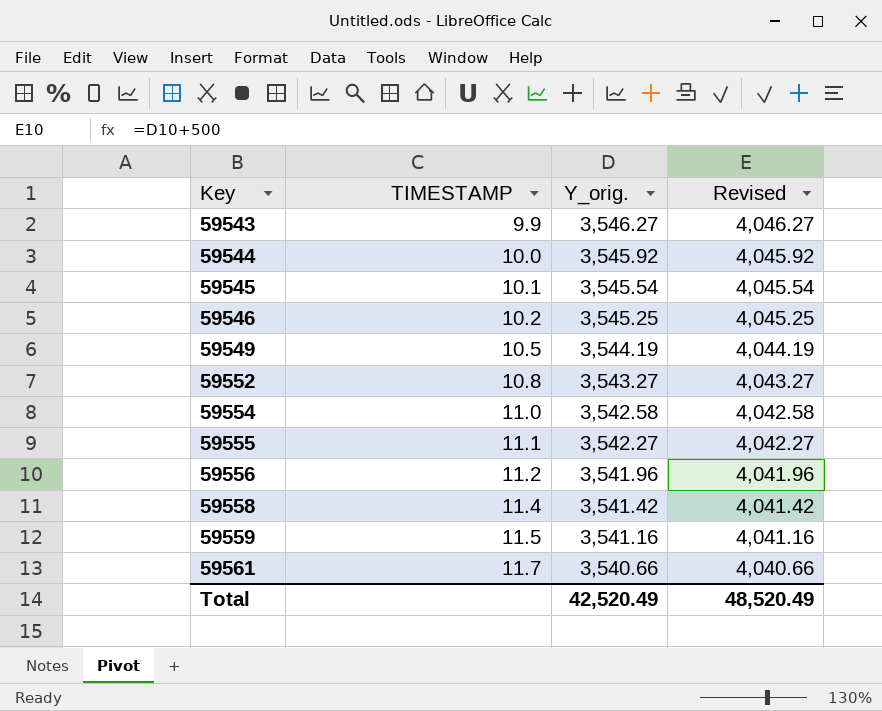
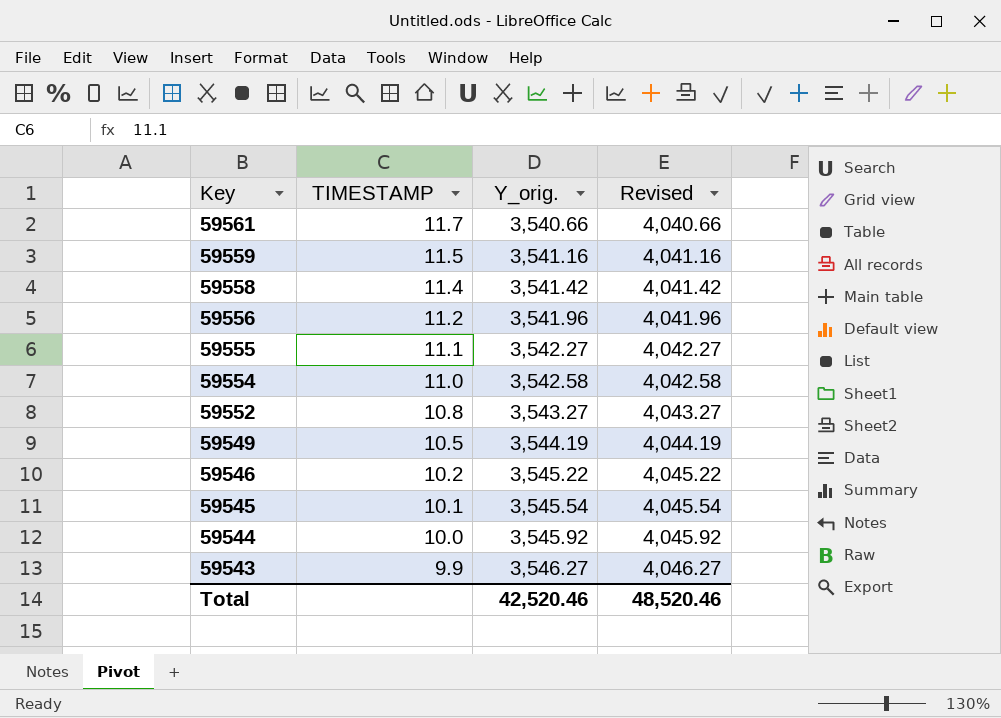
row order: Key ascending -> Key descending
59546 | Y_orig.: 3,545.25 -> 3,545.22
59546 | Revised: 4,045.25 -> 4,045.22
Total | Y_orig.: 42,520.49 -> 42,520.46
Total | Revised: 48,520.49 -> 48,520.46

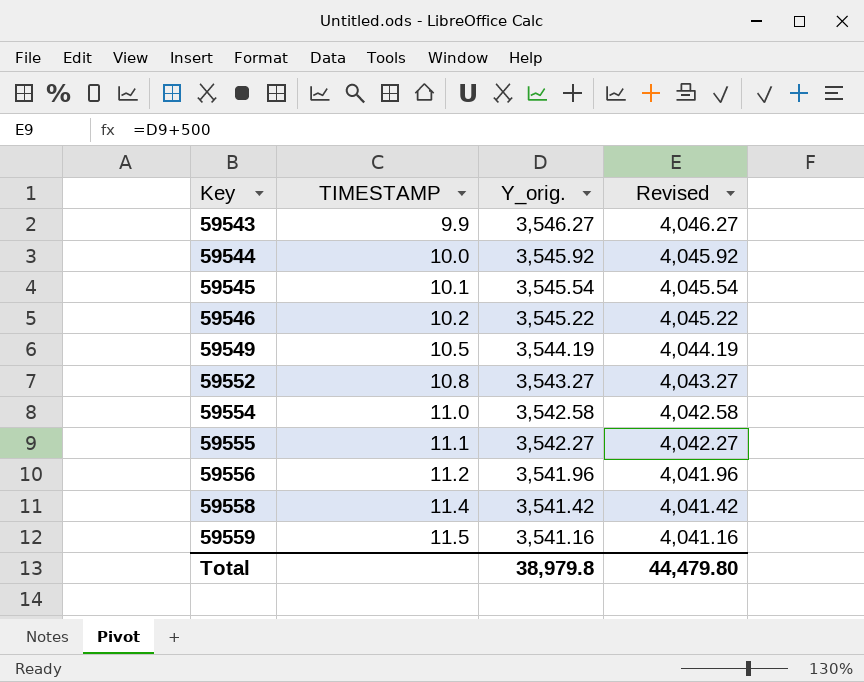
row order: Key descending -> Key ascending
row 59561: 11.7 | 3,540.66 | 4,040.66 -> none
Total | Y_orig.: 42,520.46 -> 38,979.8
Total | Revised: 48,520.46 -> 44,479.80

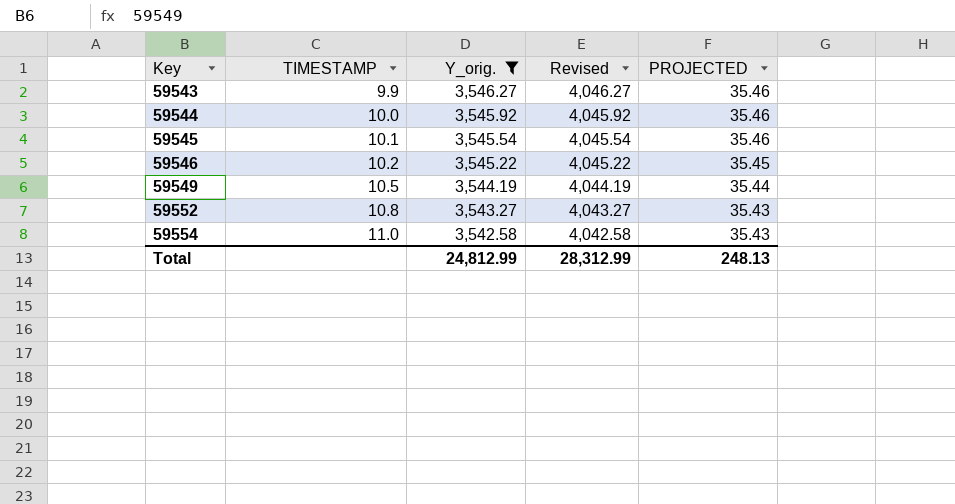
filter: none -> Y_orig. >= 3,542.58
column PROJECTED | formula: none -> [Y_orig.] * 0.01
Total | Y_orig.: 38,979.8 -> 24,812.99
Total | Revised: 44,479.80 -> 28,312.99

